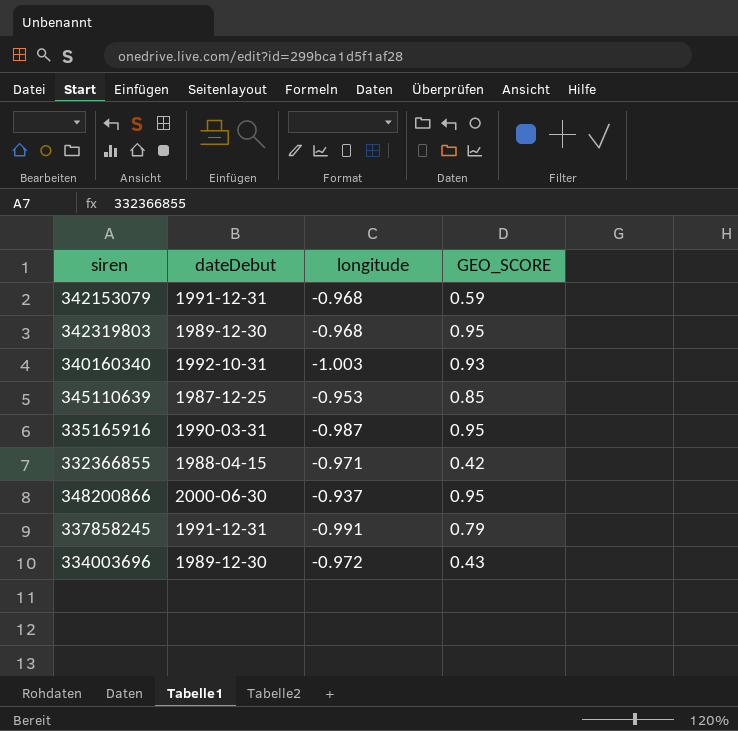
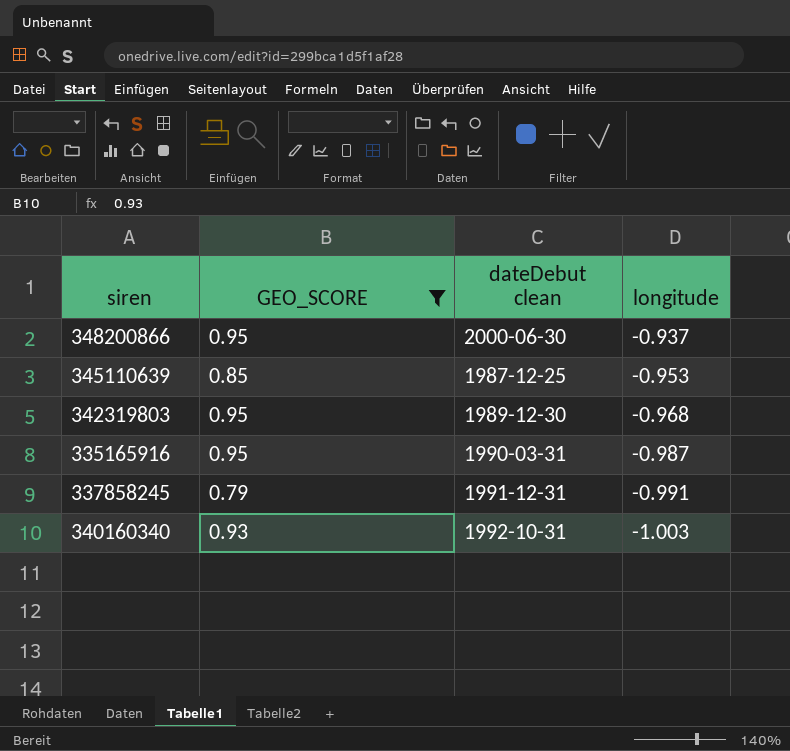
filter: none -> GEO_SCORE >= 0.79
row order: none -> longitude descending
column GEO_SCORE | position: 4 -> 2
column name: dateDebut -> dateDebut clean

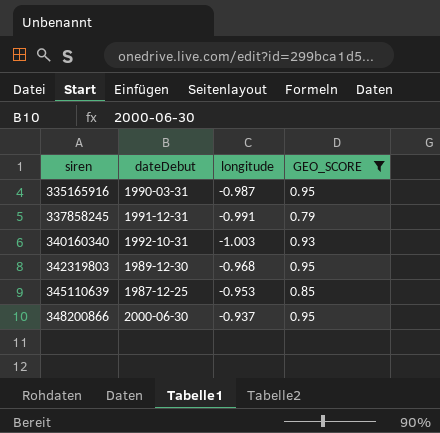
row order: longitude descending -> siren ascending
column name: dateDebut clean -> dateDebut
column GEO_SCORE | position: 2 -> 4

